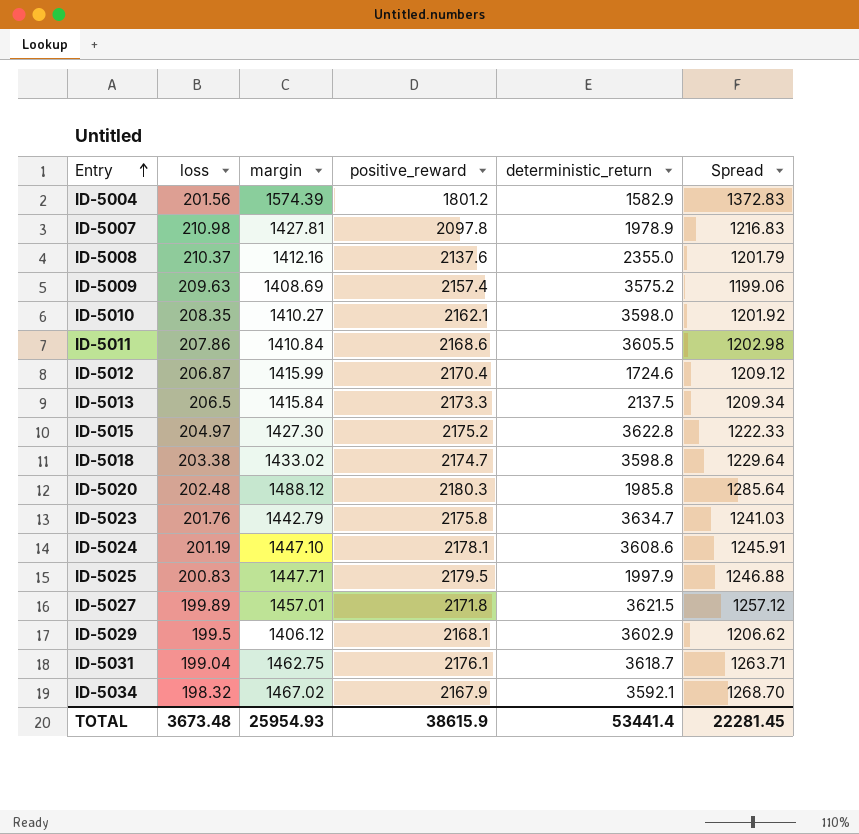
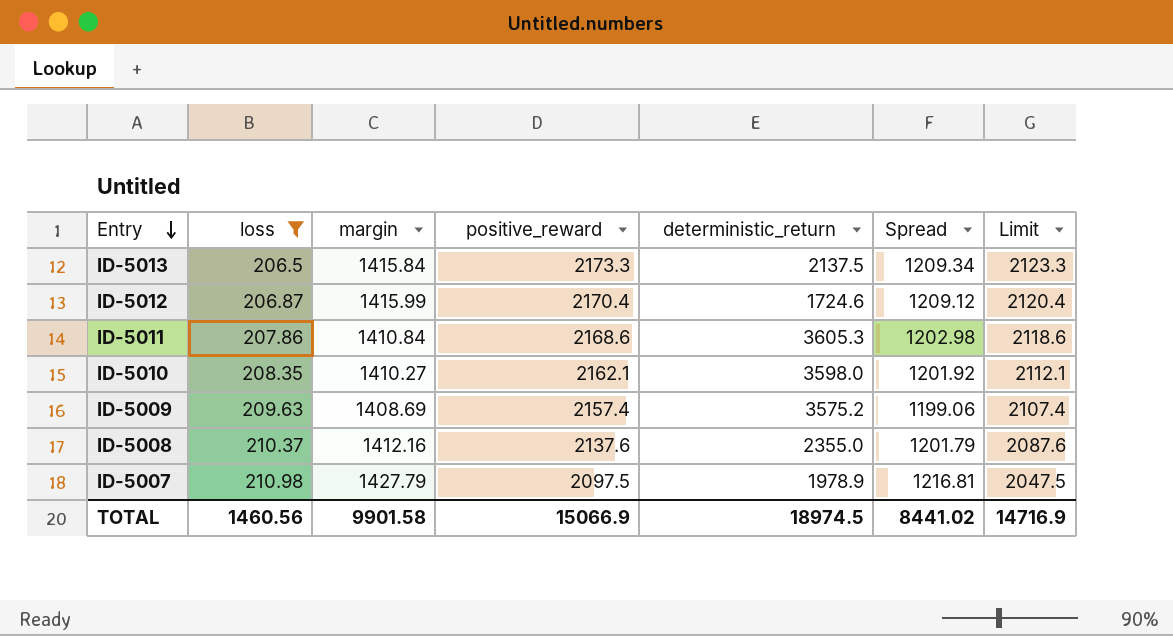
filter: none -> loss >= 206.5
row order: Entry ascending -> Entry descending
column Limit | formula: none -> [positive_reward] - 50
ID-5011 | deterministic_return: 3605.5 -> 3605.3
ID-5007 | margin: 1427.81 -> 1427.79
ID-5007 | positive_reward: 2097.8 -> 2097.5
ID-5007 | Spread: 1216.83 -> 1216.81
TOTAL | loss: 3673.48 -> 1460.56
TOTAL | margin: 25954.93 -> 9901.58
TOTAL | positive_reward: 38615.9 -> 15066.9
TOTAL | deterministic_return: 53441.4 -> 18974.5
TOTAL | Spread: 22281.45 -> 8441.02

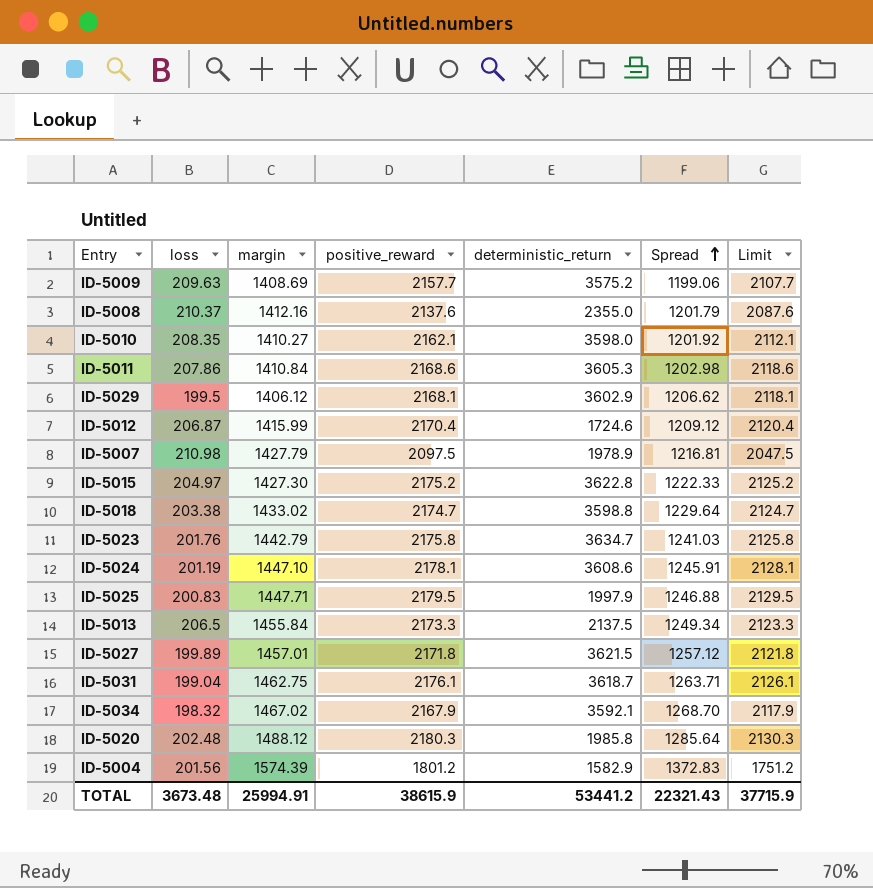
filter: loss >= 206.5 -> none
row order: Entry descending -> Spread ascending
ID-5009 | positive_reward: 2157.4 -> 2157.7
ID-5009 | Limit: 2107.4 -> 2107.7
ID-5013 | margin: 1415.84 -> 1455.84
ID-5013 | Spread: 1209.34 -> 1249.34
TOTAL | loss: 1460.56 -> 3673.48
TOTAL | margin: 9901.58 -> 25994.91
TOTAL | positive_reward: 15066.9 -> 38615.9
TOTAL | deterministic_return: 18974.5 -> 53441.2
TOTAL | Spread: 8441.02 -> 22321.43
TOTAL | Limit: 14716.9 -> 37715.9

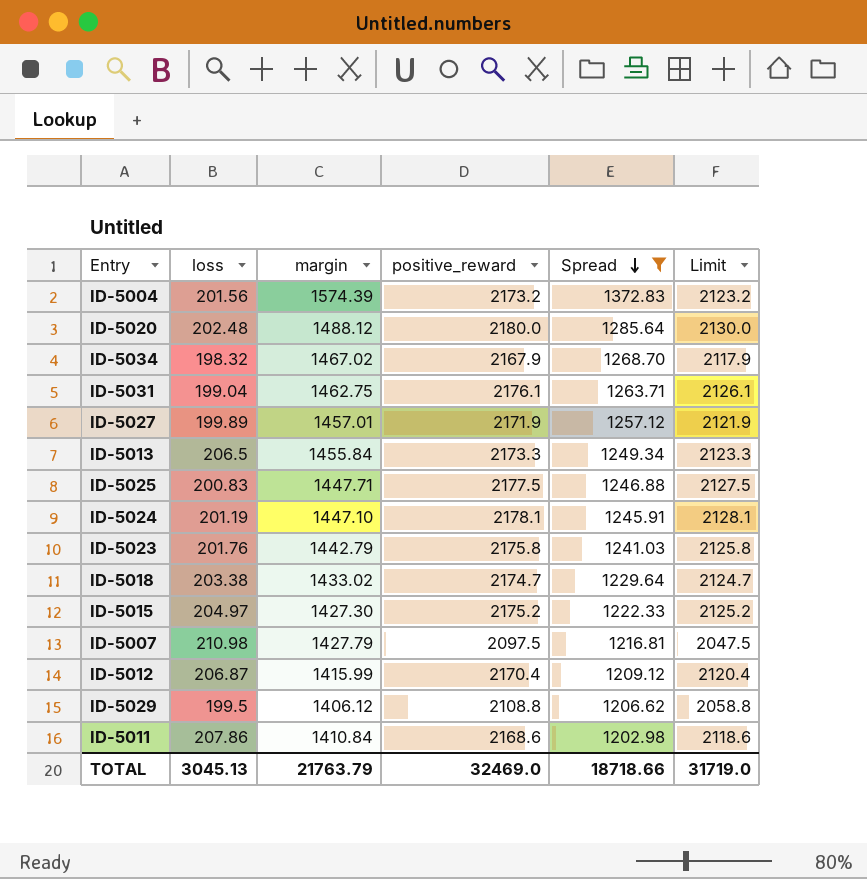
filter: none -> Spread >= 1202.98
row order: Spread ascending -> Spread descending
column deterministic_return | position: 5 -> none
ID-5004 | positive_reward: 1801.2 -> 2173.2
ID-5004 | Limit: 1751.2 -> 2123.2
ID-5020 | positive_reward: 2180.3 -> 2180.0
ID-5020 | Limit: 2130.3 -> 2130.0
ID-5027 | positive_reward: 2171.8 -> 2171.9
ID-5027 | Limit: 2121.8 -> 2121.9
ID-5025 | positive_reward: 2179.5 -> 2177.5
ID-5025 | Limit: 2129.5 -> 2127.5
ID-5029 | positive_reward: 2168.1 -> 2108.8
ID-5029 | Limit: 2118.1 -> 2058.8
TOTAL | loss: 3673.48 -> 3045.13
TOTAL | margin: 25994.91 -> 21763.79
TOTAL | positive_reward: 38615.9 -> 32469.0
TOTAL | Spread: 22321.43 -> 18718.66
TOTAL | Limit: 37715.9 -> 31719.0

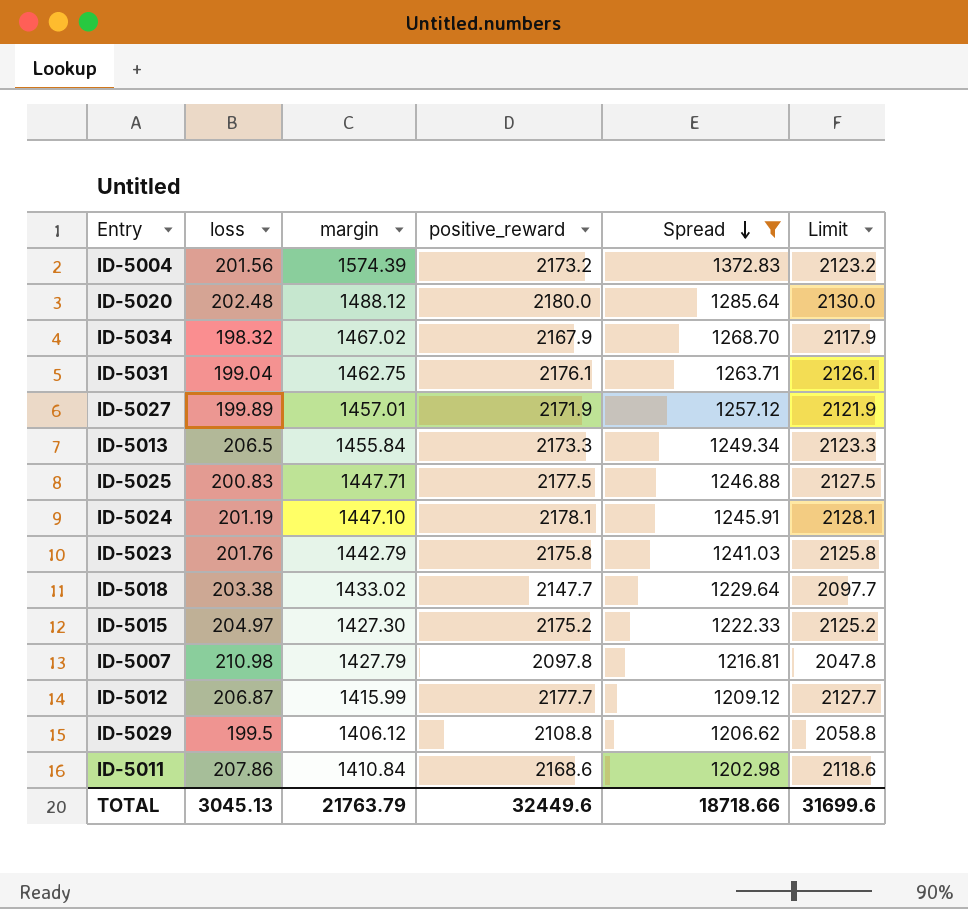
ID-5018 | positive_reward: 2174.7 -> 2147.7
ID-5018 | Limit: 2124.7 -> 2097.7
ID-5007 | positive_reward: 2097.5 -> 2097.8
ID-5007 | Limit: 2047.5 -> 2047.8
ID-5012 | positive_reward: 2170.4 -> 2177.7
ID-5012 | Limit: 2120.4 -> 2127.7
TOTAL | positive_reward: 32469.0 -> 32449.6
TOTAL | Limit: 31719.0 -> 31699.6

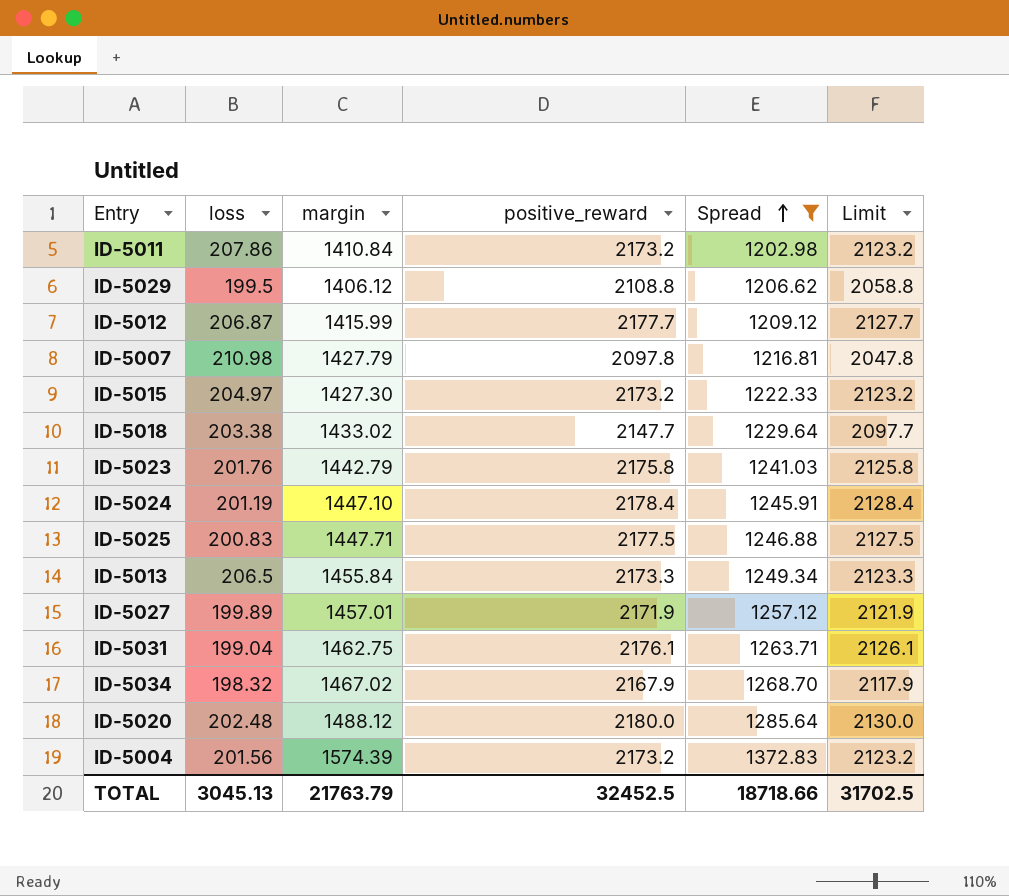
row order: Spread descending -> Spread ascending
ID-5011 | positive_reward: 2168.6 -> 2173.2
ID-5011 | Limit: 2118.6 -> 2123.2
ID-5015 | positive_reward: 2175.2 -> 2173.2
ID-5015 | Limit: 2125.2 -> 2123.2
ID-5024 | positive_reward: 2178.1 -> 2178.4
ID-5024 | Limit: 2128.1 -> 2128.4
TOTAL | positive_reward: 32449.6 -> 32452.5
TOTAL | Limit: 31699.6 -> 31702.5

